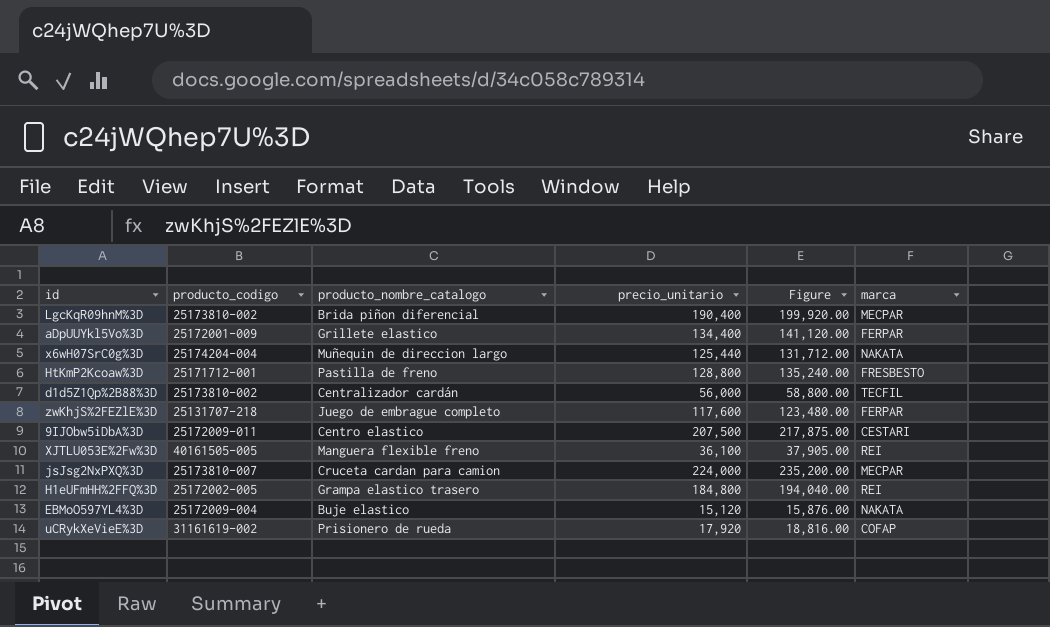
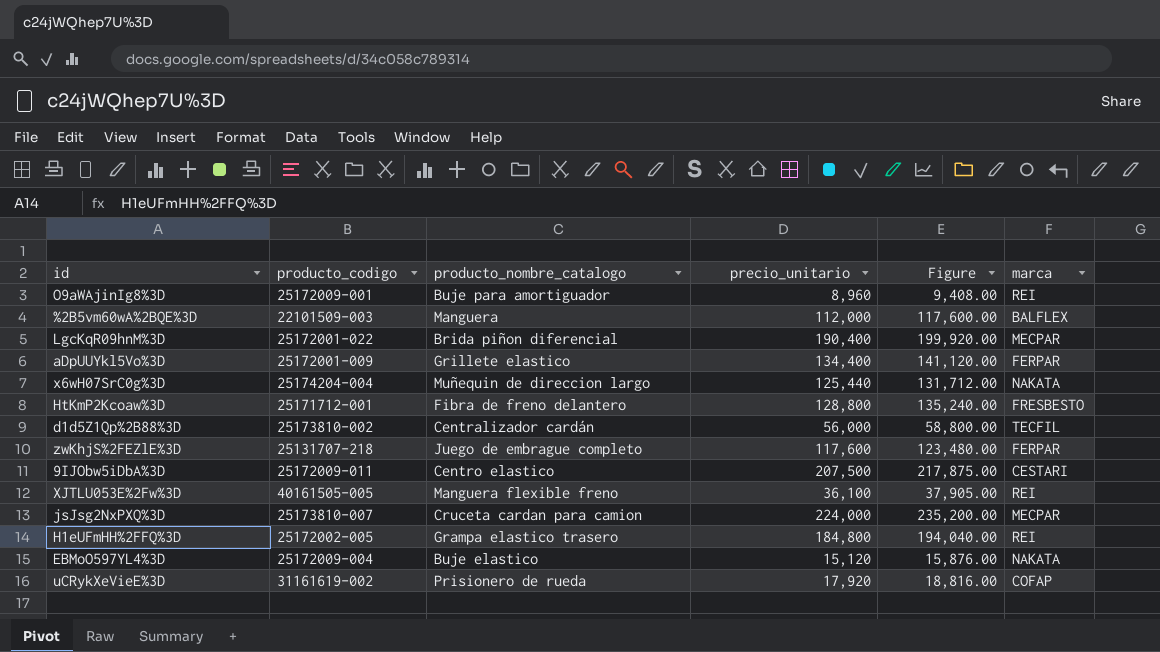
row O9aWAjinIg8%3D: none -> 25172009-001 | Buje para amortiguador | 8,960 | 9,408.00 | REI
row %2B5vm60wA%2BQE%3D: none -> 22101509-003 | Manguera | 112,000 | 117,600.00 | BALFLEX
LgcKqR09hnM%3D | producto_codigo: 25173810-002 -> 25172001-022
HtKmP2Kcoaw%3D | producto_nombre_catalogo: Pastilla de freno -> Fibra de freno delantero

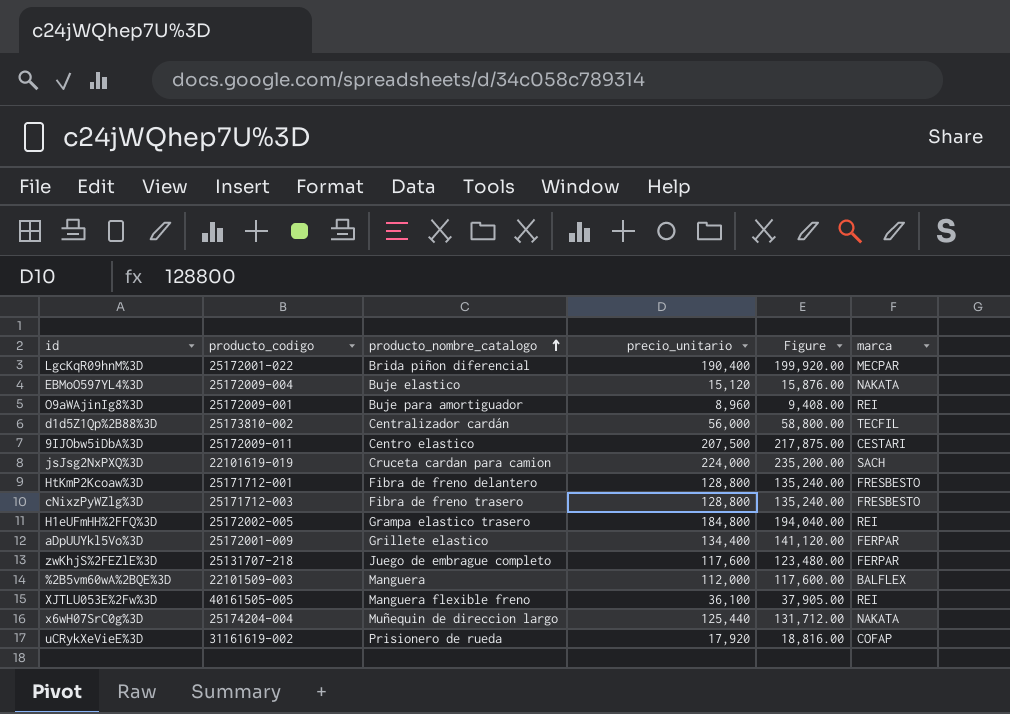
row order: none -> producto_nombre_catalogo ascending
jsJsg2NxPXQ%3D | producto_codigo: 25173810-007 -> 22101619-019
jsJsg2NxPXQ%3D | marca: MECPAR -> SACH
row cNixzPyWZlg%3D: none -> 25171712-003 | Fibra de freno trasero | 128,800 | 135,240.00 | FRESBESTO

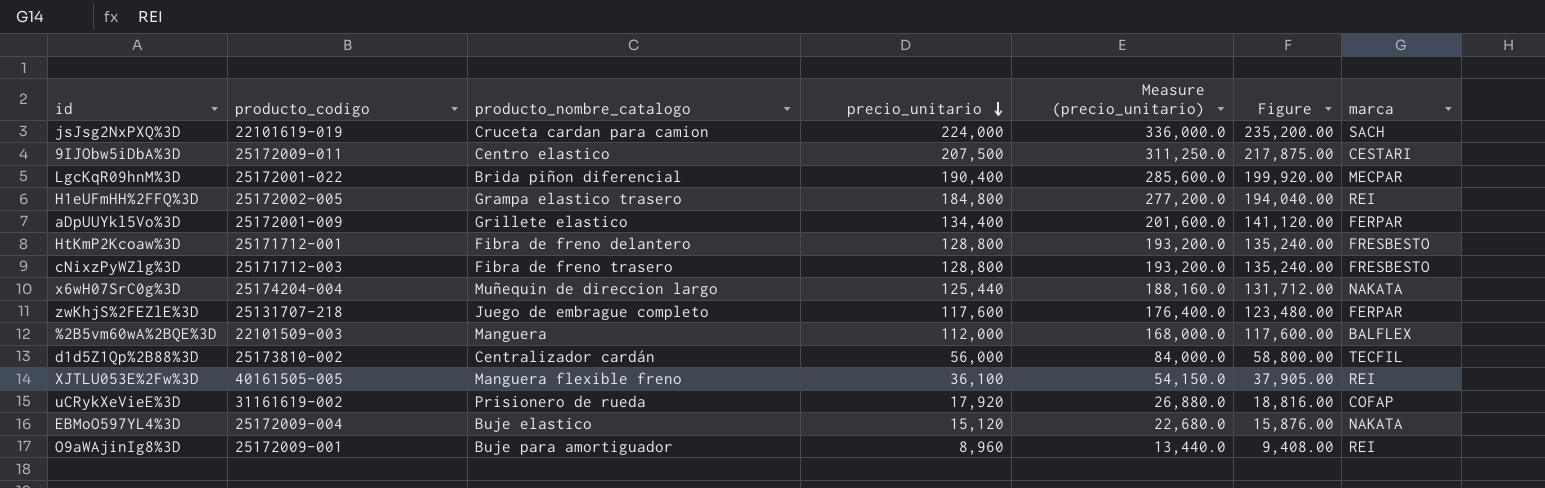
row order: producto_nombre_catalogo ascending -> precio_unitario descending
column Measure (precio_unitario) | formula: none -> [precio_unitario] * 1.5

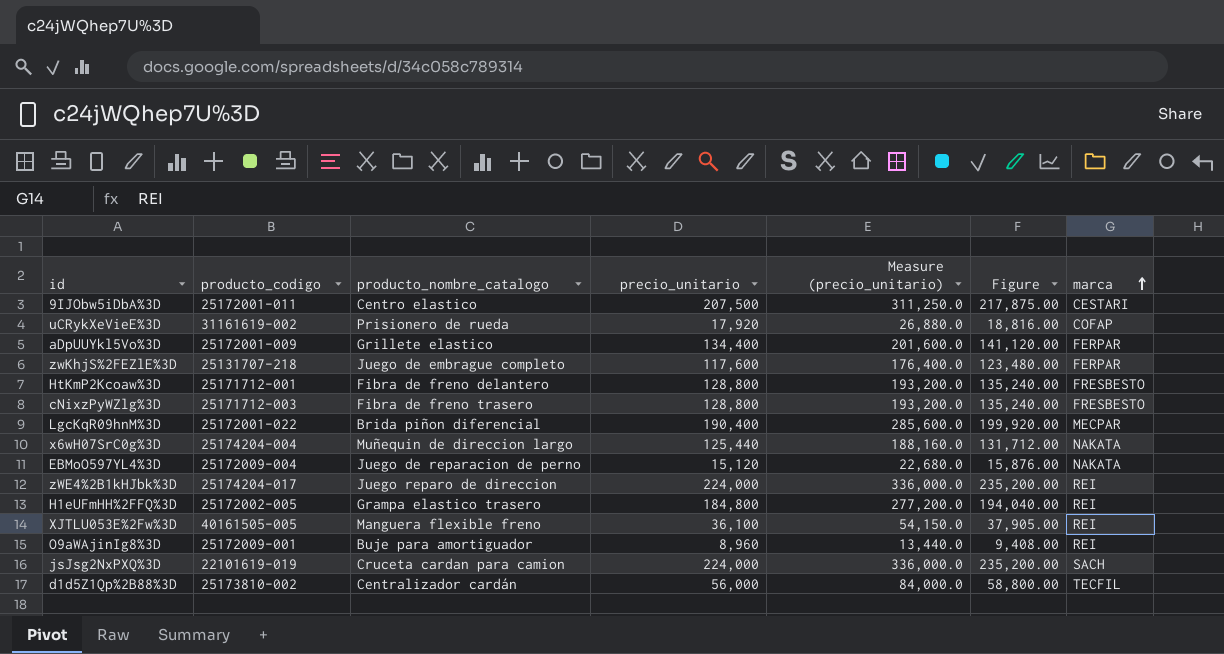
row order: precio_unitario descending -> marca ascending
row %2B5vm60wA%2BQE%3D: 22101509-003 | Manguera | 112,000 | 168,000.0 | 117,600.00 | BALFLEX -> none
9IJObw5iDbA%3D | producto_codigo: 25172009-011 -> 25172001-011
EBMoO597YL4%3D | producto_nombre_catalogo: Buje elastico -> Juego de reparacion de perno
row zWE4%2B1kHJbk%3D: none -> 25174204-017 | Juego reparo de direccion | 224,000 | 336,000.0 | 235,200.00 | REI

